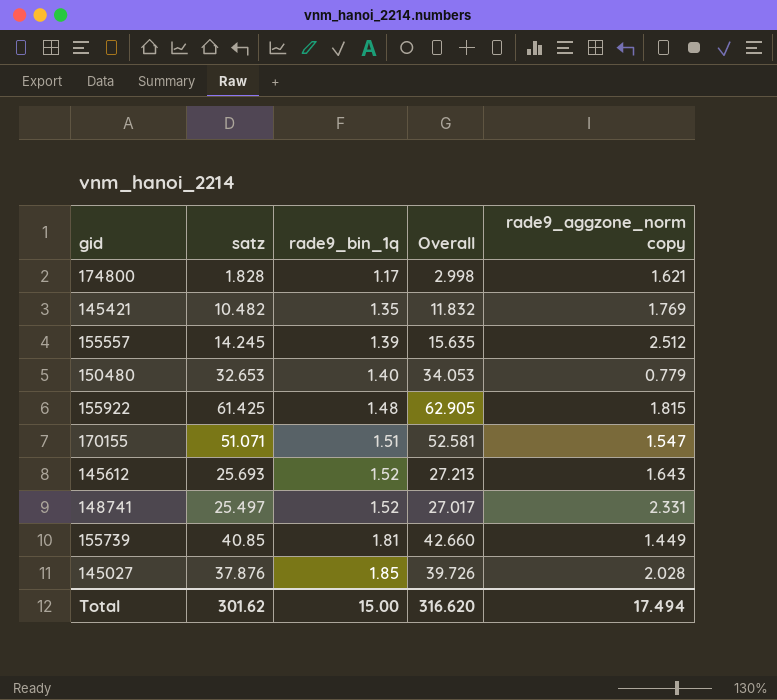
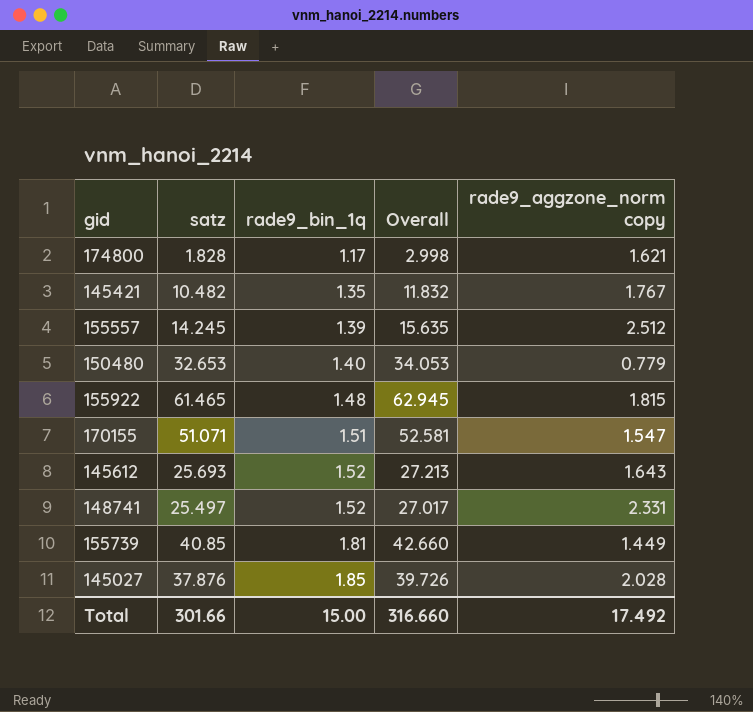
145421 | rade9_aggzone_norm copy: 1.769 -> 1.767
155922 | satz: 61.425 -> 61.465
155922 | Overall: 62.905 -> 62.945
Total | satz: 301.62 -> 301.66
Total | Overall: 316.620 -> 316.660
Total | rade9_aggzone_norm copy: 17.494 -> 17.492

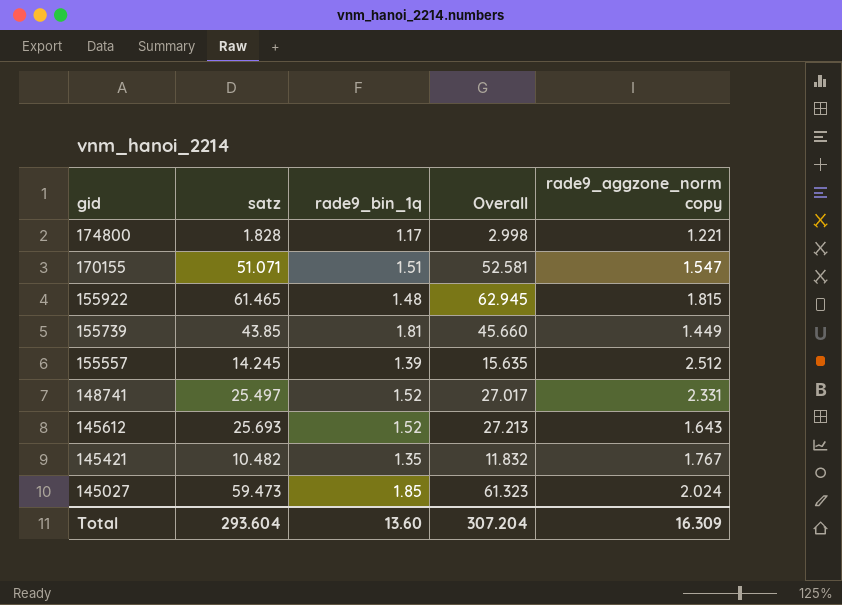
row order: rade9_bin_1q ascending -> gid descending
row 150480: 32.653 | 1.40 | 34.053 | 0.779 -> none
174800 | rade9_aggzone_norm copy: 1.621 -> 1.221
155739 | satz: 40.85 -> 43.85
155739 | Overall: 42.660 -> 45.660
145027 | satz: 37.876 -> 59.473
145027 | Overall: 39.726 -> 61.323
145027 | rade9_aggzone_norm copy: 2.028 -> 2.024
Total | satz: 301.66 -> 293.604
Total | rade9_bin_1q: 15.00 -> 13.60
Total | Overall: 316.660 -> 307.204
Total | rade9_aggzone_norm copy: 17.492 -> 16.309

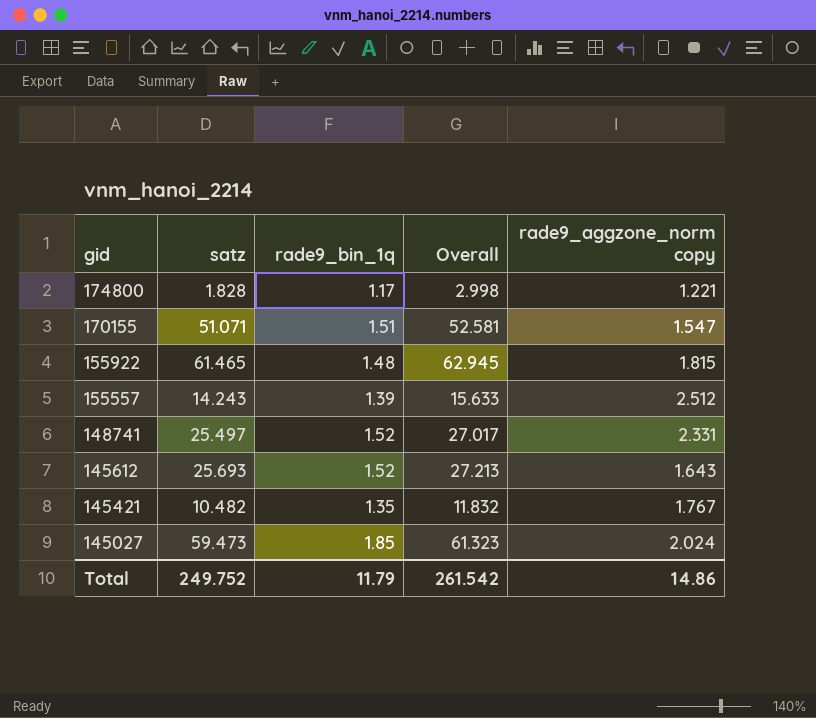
row 155739: 43.85 | 1.81 | 45.660 | 1.449 -> none
155557 | satz: 14.245 -> 14.243
155557 | Overall: 15.635 -> 15.633
Total | satz: 293.604 -> 249.752
Total | rade9_bin_1q: 13.60 -> 11.79
Total | Overall: 307.204 -> 261.542
Total | rade9_aggzone_norm copy: 16.309 -> 14.86

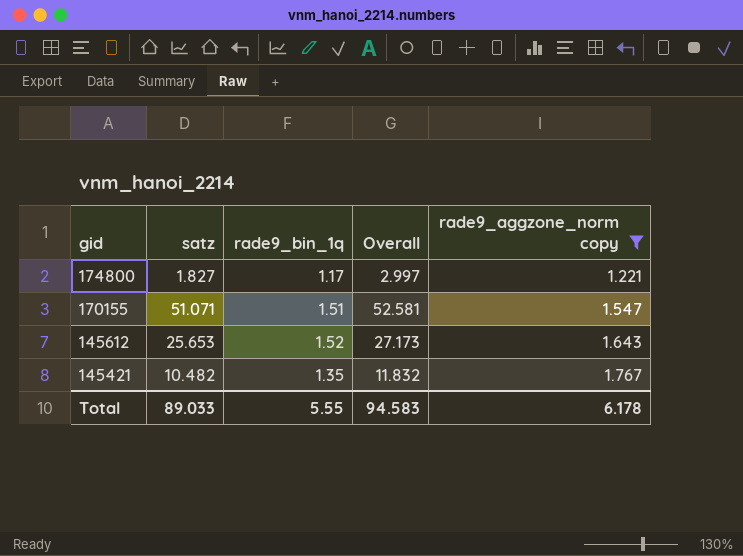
filter: none -> rade9_aggzone_norm copy <= 1.767
174800 | satz: 1.828 -> 1.827
174800 | Overall: 2.998 -> 2.997
145612 | satz: 25.693 -> 25.653
145612 | Overall: 27.213 -> 27.173
Total | satz: 249.752 -> 89.033
Total | rade9_bin_1q: 11.79 -> 5.55
Total | Overall: 261.542 -> 94.583
Total | rade9_aggzone_norm copy: 14.86 -> 6.178

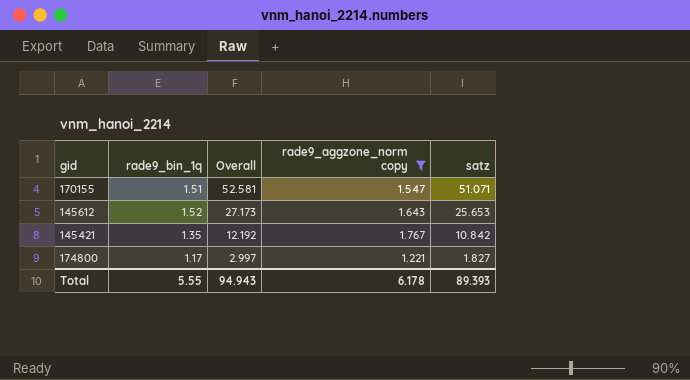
row order: gid descending -> Overall descending
column satz | position: 2 -> 5
145421 | Overall: 11.832 -> 12.192
145421 | satz: 10.482 -> 10.842
Total | Overall: 94.583 -> 94.943
Total | satz: 89.033 -> 89.393

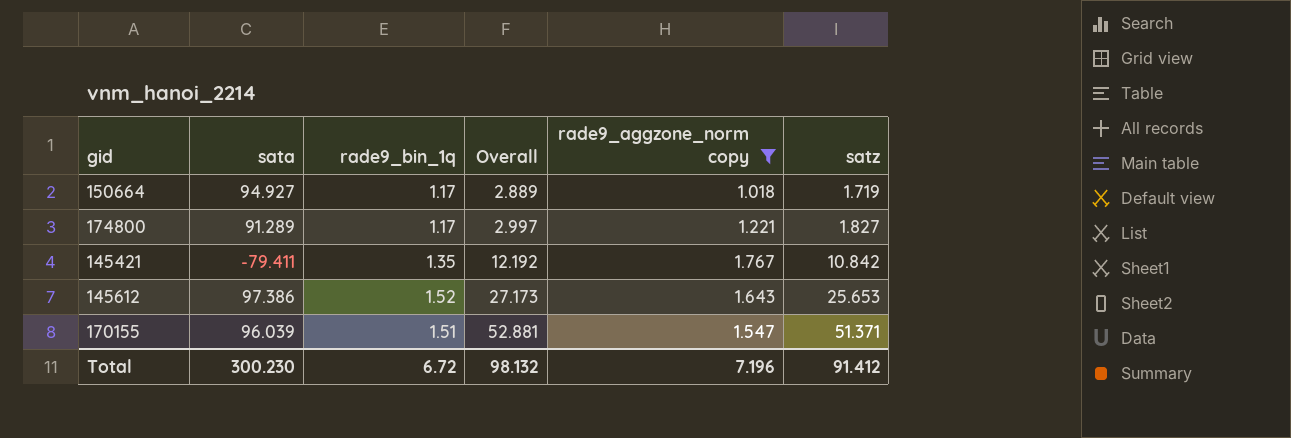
row order: Overall descending -> Overall ascending
column sata | position: none -> 2
row 150664: none -> 94.927 | 1.17 | 2.889 | 1.018 | 1.719
170155 | Overall: 52.581 -> 52.881
170155 | satz: 51.071 -> 51.371
Total | rade9_bin_1q: 5.55 -> 6.72
Total | Overall: 94.943 -> 98.132
Total | rade9_aggzone_norm copy: 6.178 -> 7.196
Total | satz: 89.393 -> 91.412

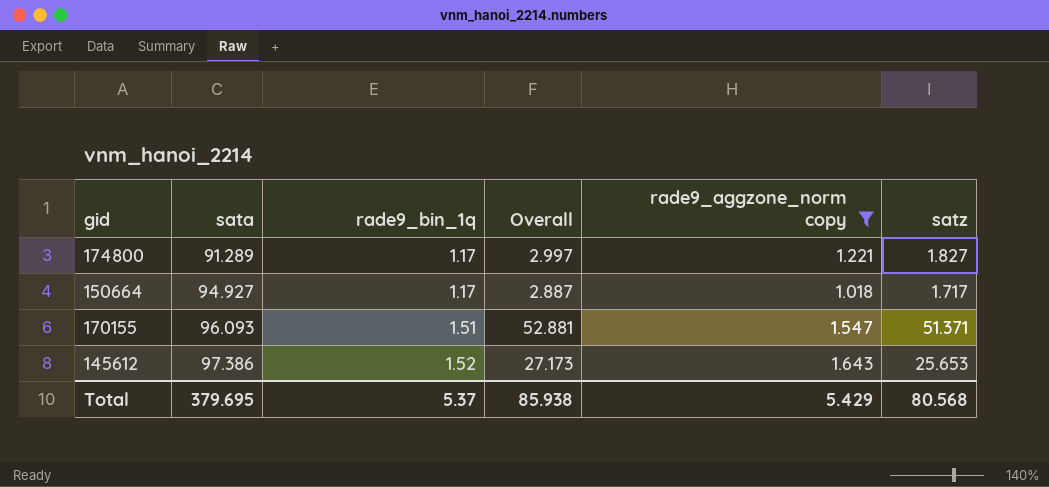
row order: Overall ascending -> sata ascending
row 145421: -79.411 | 1.35 | 12.192 | 1.767 | 10.842 -> none
150664 | Overall: 2.889 -> 2.887
150664 | satz: 1.719 -> 1.717
170155 | sata: 96.039 -> 96.093
Total | sata: 300.230 -> 379.695
Total | rade9_bin_1q: 6.72 -> 5.37
Total | Overall: 98.132 -> 85.938
Total | rade9_aggzone_norm copy: 7.196 -> 5.429
Total | satz: 91.412 -> 80.568

